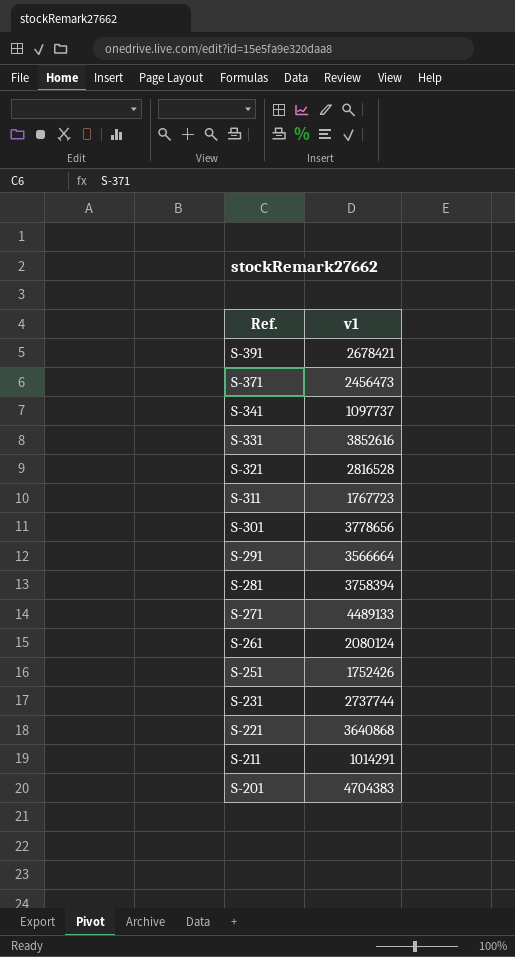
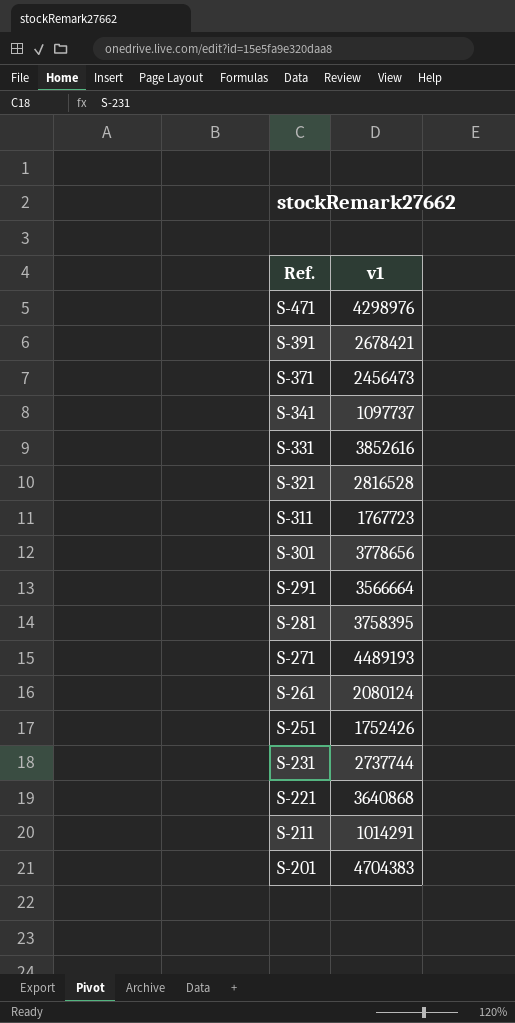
row S-471: none -> 4298976
S-281 | v1: 3758394 -> 3758395
S-271 | v1: 4489133 -> 4489193

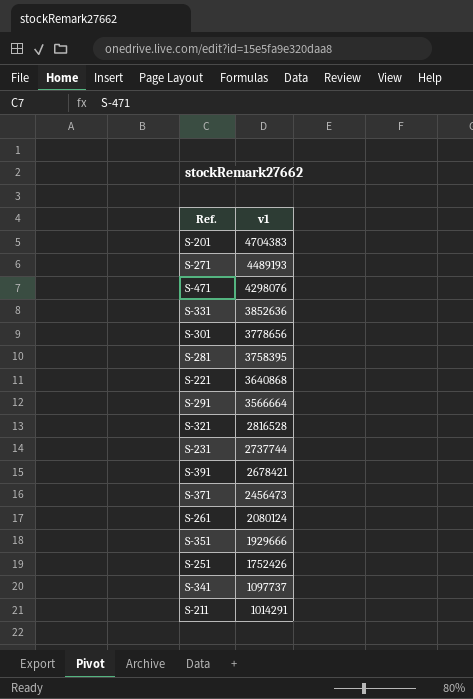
row order: Ref. descending -> v1 descending
row S-311: 1767723 -> none
S-471 | v1: 4298976 -> 4298076
S-331 | v1: 3852616 -> 3852636
row S-351: none -> 1929666

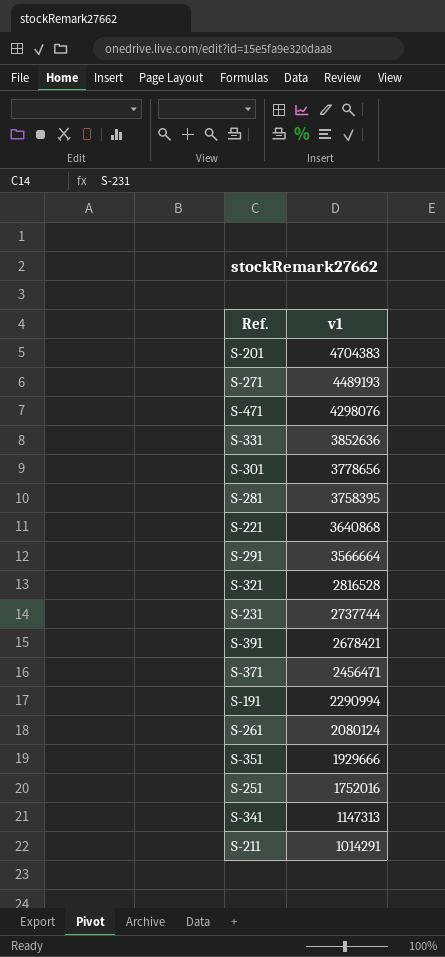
S-371 | v1: 2456473 -> 2456471
row S-191: none -> 2290994
S-251 | v1: 1752426 -> 1752016
S-341 | v1: 1097737 -> 1147313

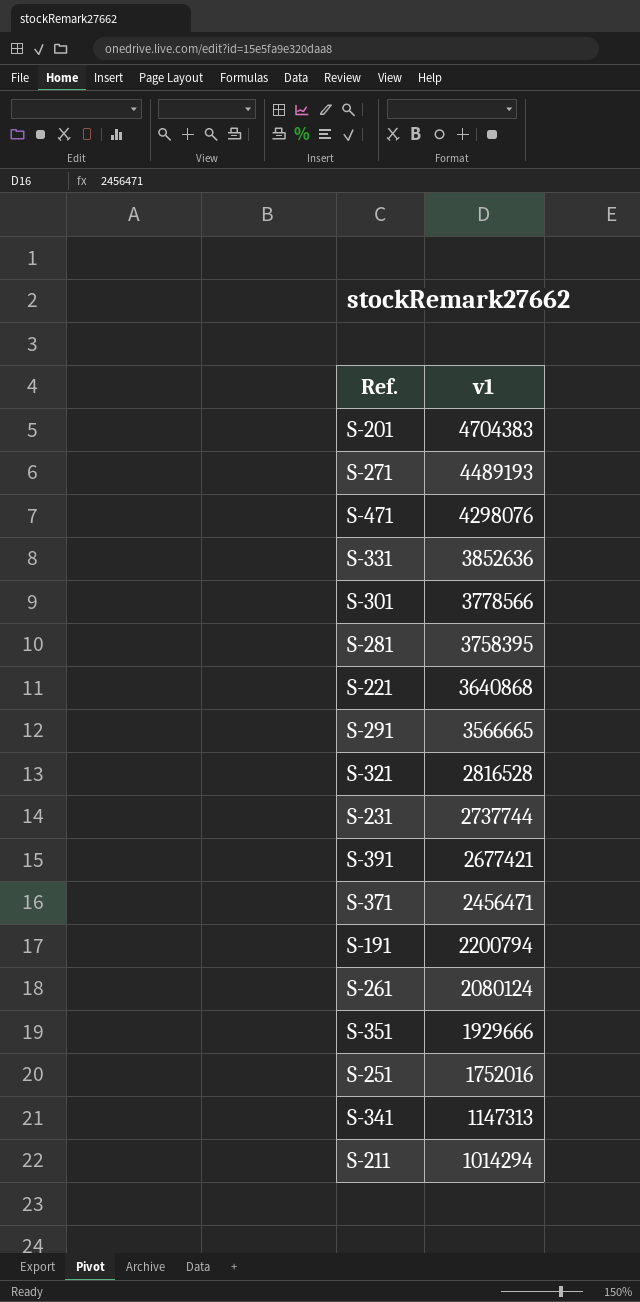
S-301 | v1: 3778656 -> 3778566
S-291 | v1: 3566664 -> 3566665
S-391 | v1: 2678421 -> 2677421
S-191 | v1: 2290994 -> 2200794
S-211 | v1: 1014291 -> 1014294

